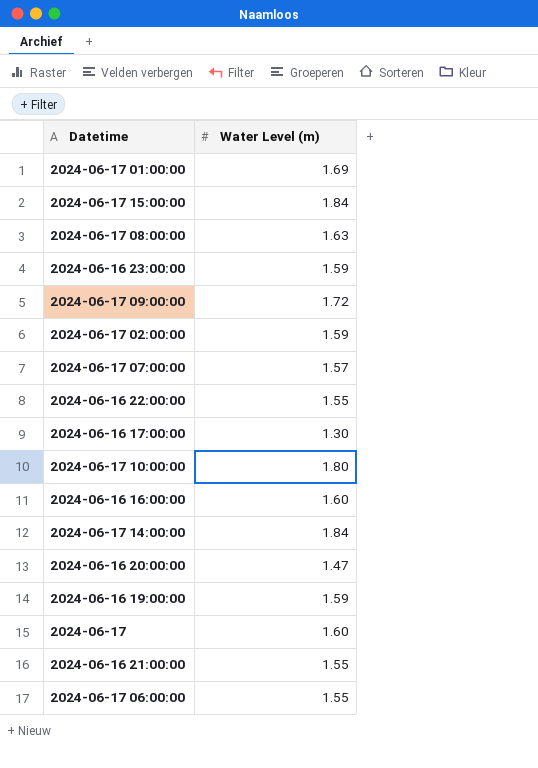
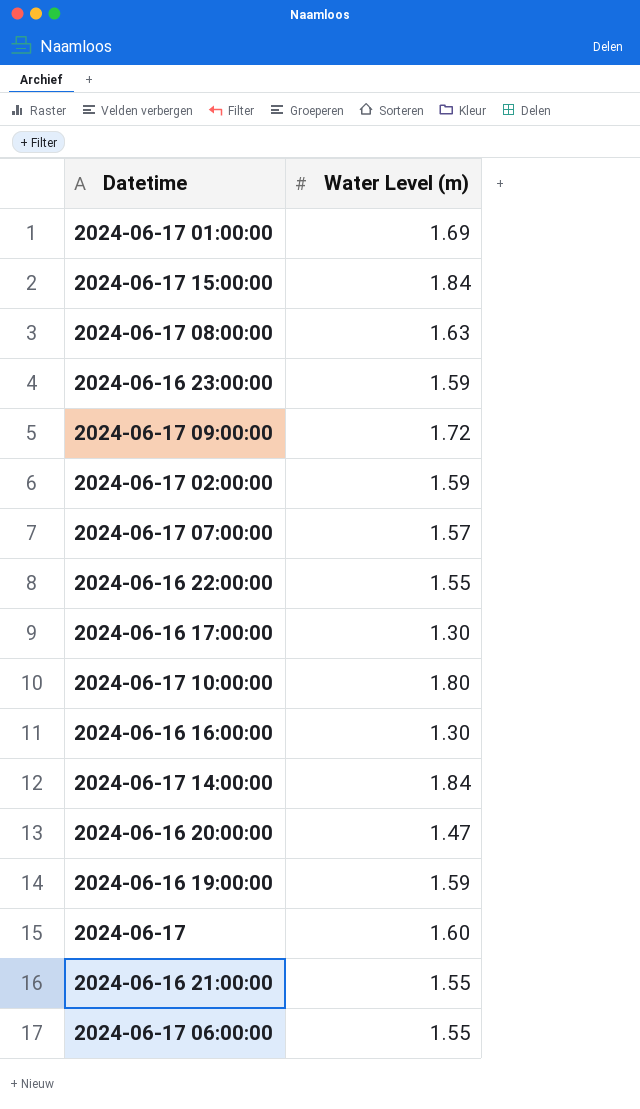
2024-06-16 16:00:00 | Water Level (m): 1.60 -> 1.30

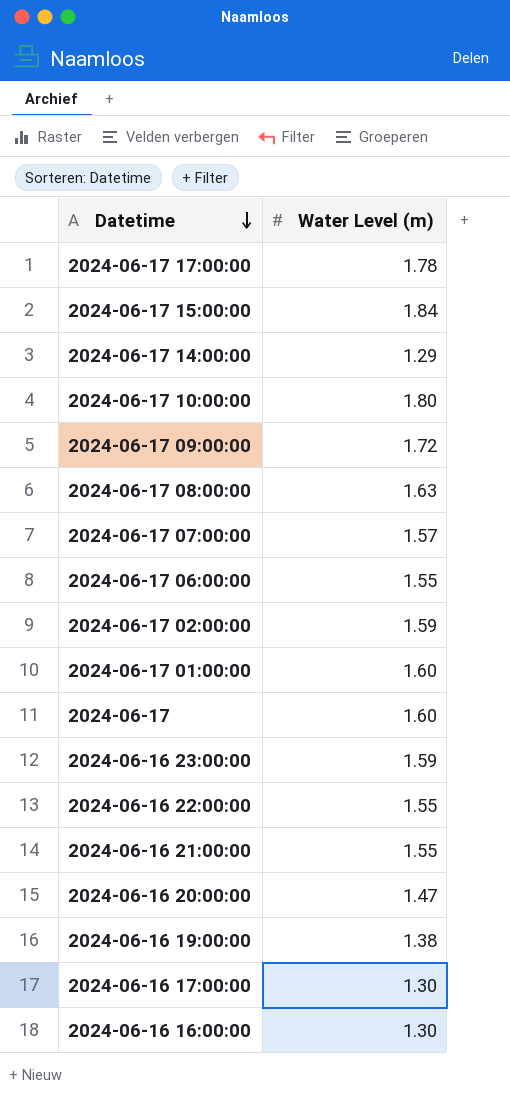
row order: none -> Datetime descending
row 2024-06-17 17:00:00: none -> 1.78
2024-06-17 14:00:00 | Water Level (m): 1.84 -> 1.29
2024-06-17 01:00:00 | Water Level (m): 1.69 -> 1.60
2024-06-16 19:00:00 | Water Level (m): 1.59 -> 1.38

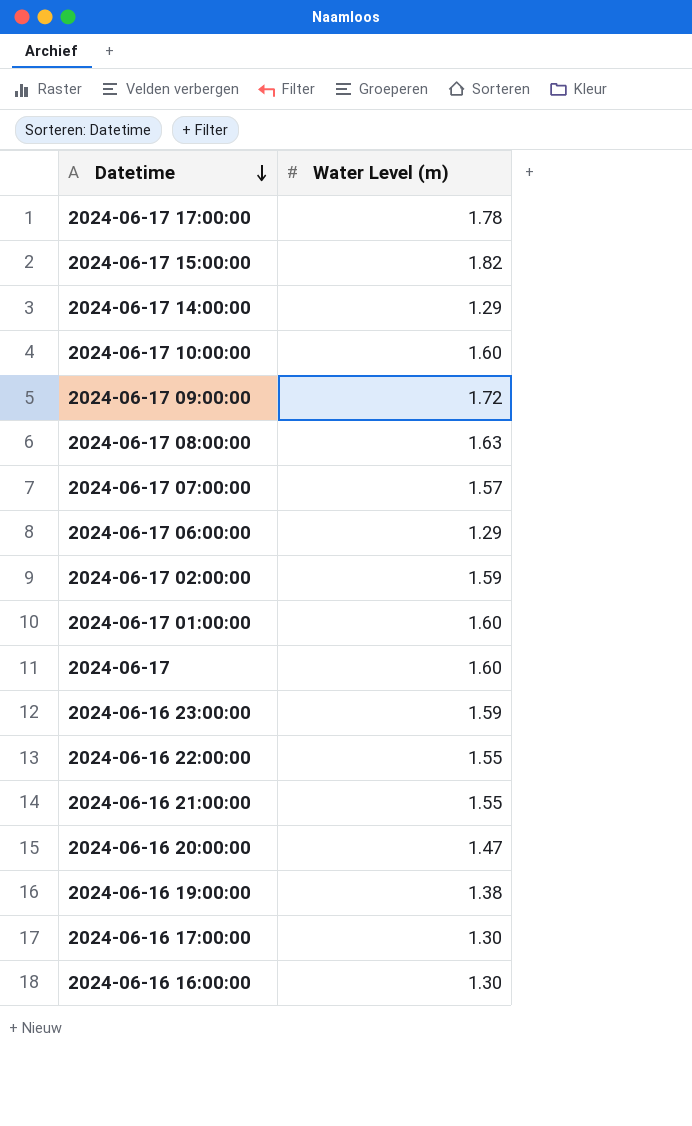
2024-06-17 15:00:00 | Water Level (m): 1.84 -> 1.82
2024-06-17 10:00:00 | Water Level (m): 1.80 -> 1.60
2024-06-17 06:00:00 | Water Level (m): 1.55 -> 1.29

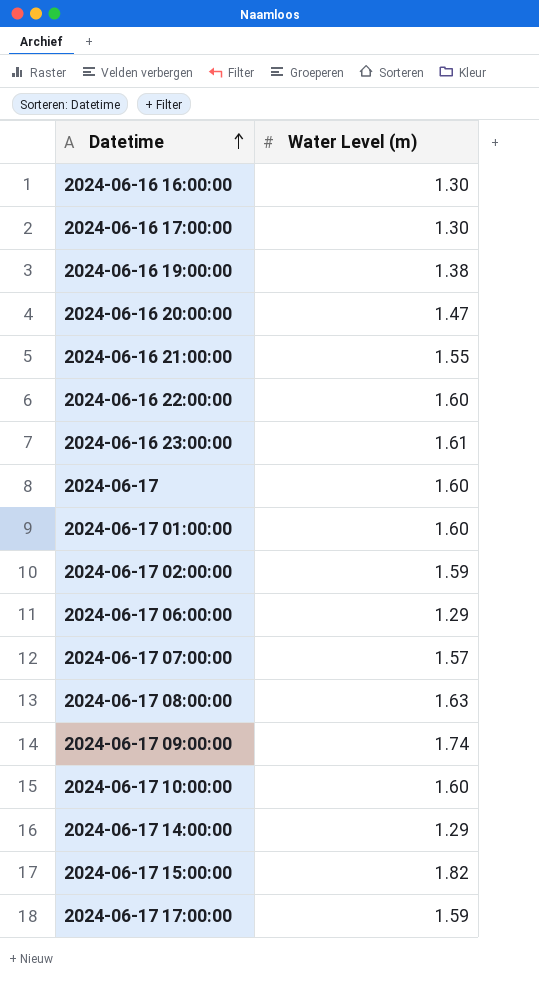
row order: Datetime descending -> Datetime ascending
2024-06-16 22:00:00 | Water Level (m): 1.55 -> 1.60
2024-06-16 23:00:00 | Water Level (m): 1.59 -> 1.61
2024-06-17 09:00:00 | Water Level (m): 1.72 -> 1.74
2024-06-17 17:00:00 | Water Level (m): 1.78 -> 1.59

